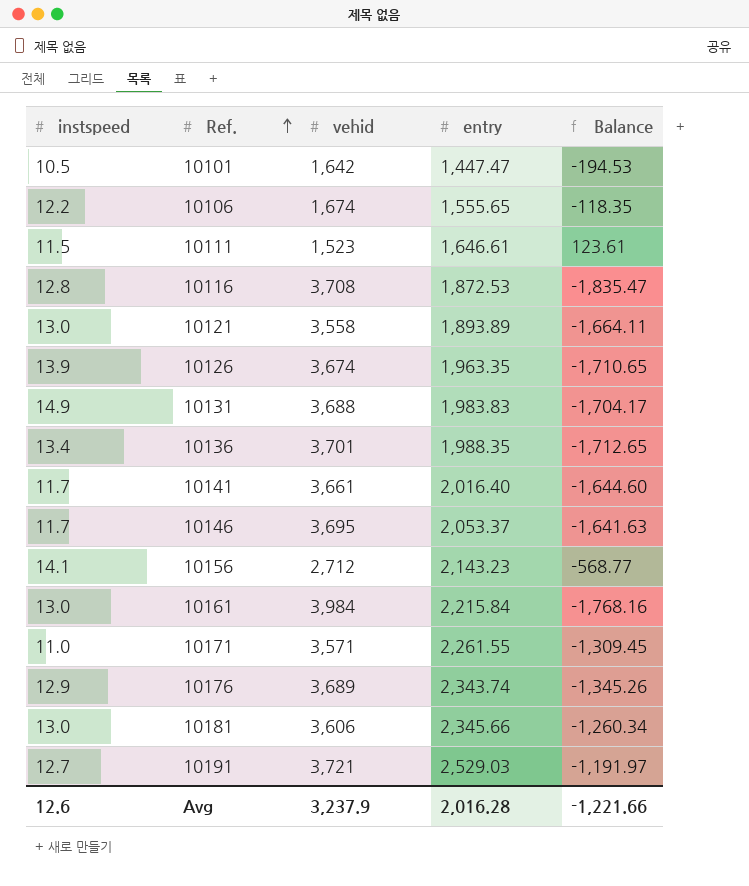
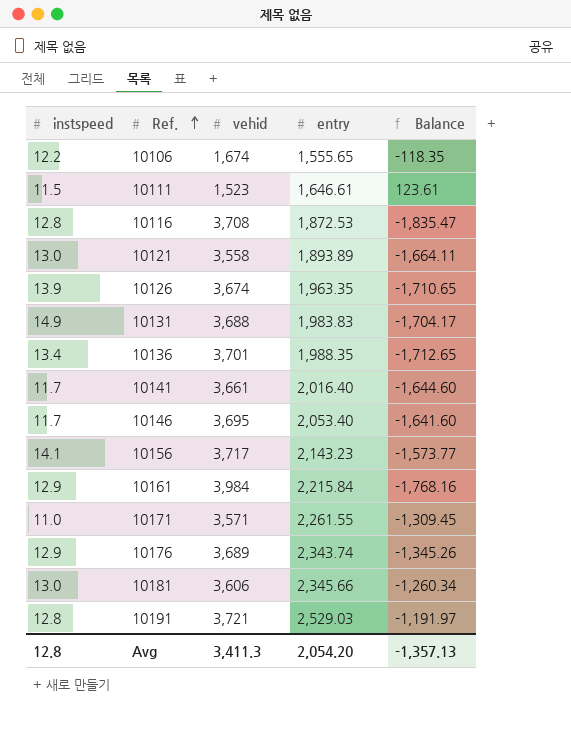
row 10101: 10.5 | 1,642 | 1,447.47 | -194.53 -> none
10146 | entry: 2,053.37 -> 2,053.40
10146 | Balance: -1,641.63 -> -1,641.60
10156 | vehid: 2,712 -> 3,717
10156 | Balance: -568.77 -> -1,573.77
10161 | instspeed: 13.0 -> 12.9
10191 | instspeed: 12.7 -> 12.8
Avg | instspeed: 12.6 -> 12.8
Avg | vehid: 3,237.9 -> 3,411.3
Avg | entry: 2,016.28 -> 2,054.20
Avg | Balance: -1,221.66 -> -1,357.13

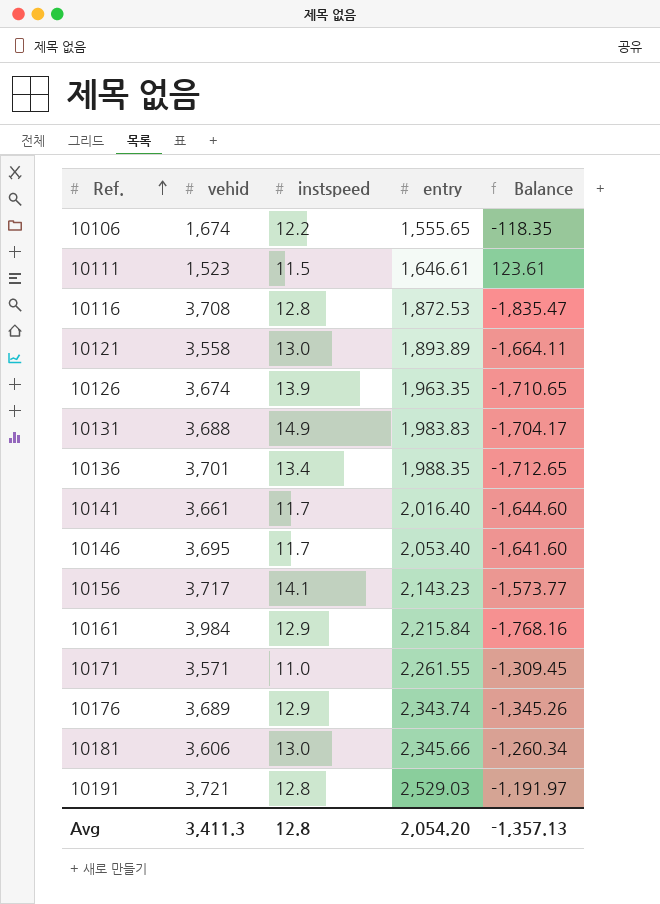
column instspeed | position: 1 -> 3

